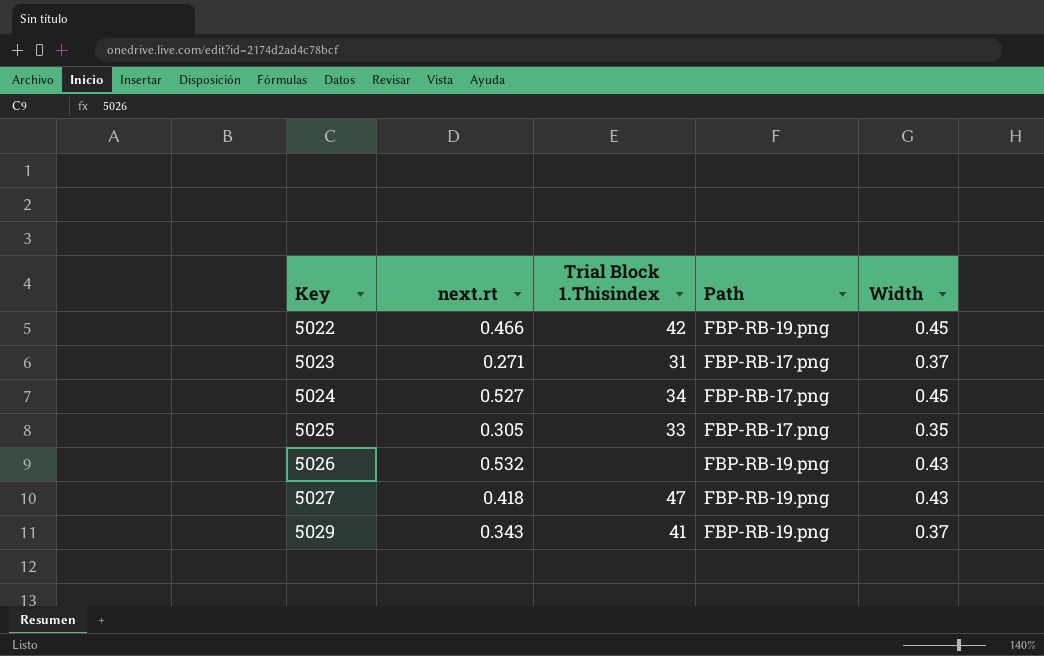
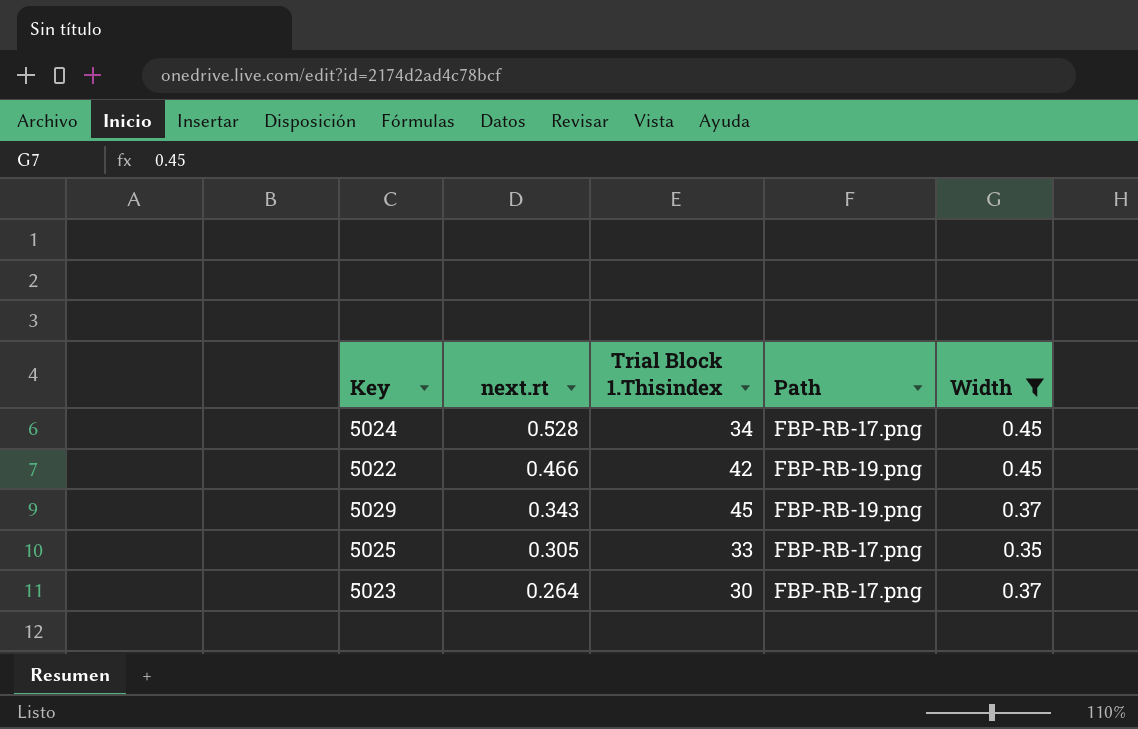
filter: none -> Width != 0.43
row order: Key ascending -> next.rt descending
5024 | next.rt: 0.527 -> 0.528
5029 | Trial Block 1.Thisindex: 41 -> 45
5023 | next.rt: 0.271 -> 0.264
5023 | Trial Block 1.Thisindex: 31 -> 30

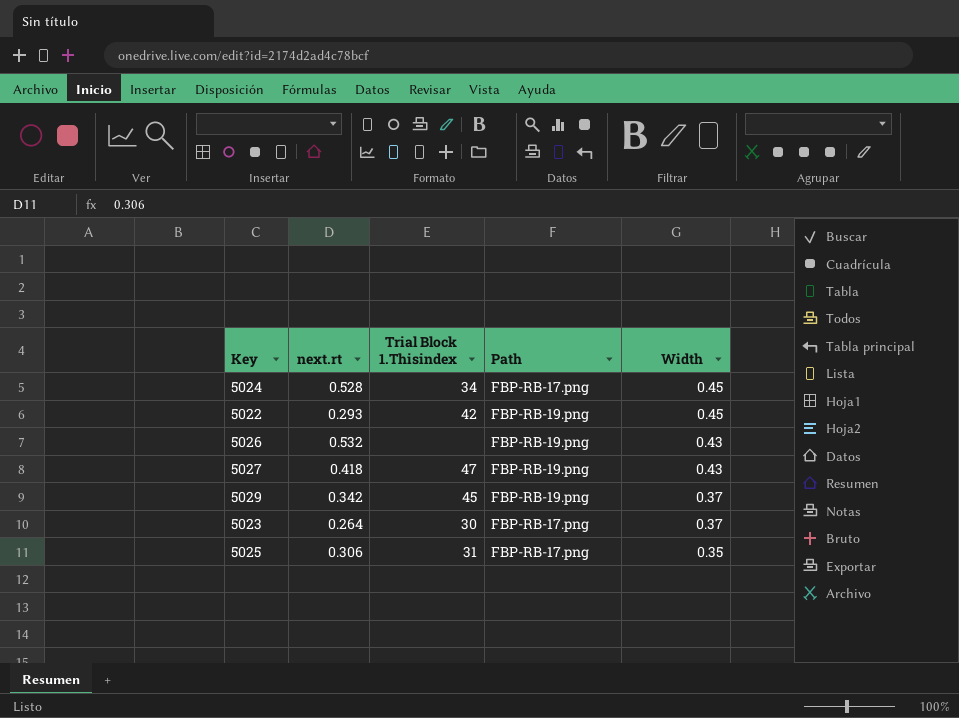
filter: Width != 0.43 -> none
row order: next.rt descending -> Width descending
5022 | next.rt: 0.466 -> 0.293
5029 | next.rt: 0.343 -> 0.342
5025 | next.rt: 0.305 -> 0.306
5025 | Trial Block 1.Thisindex: 33 -> 31

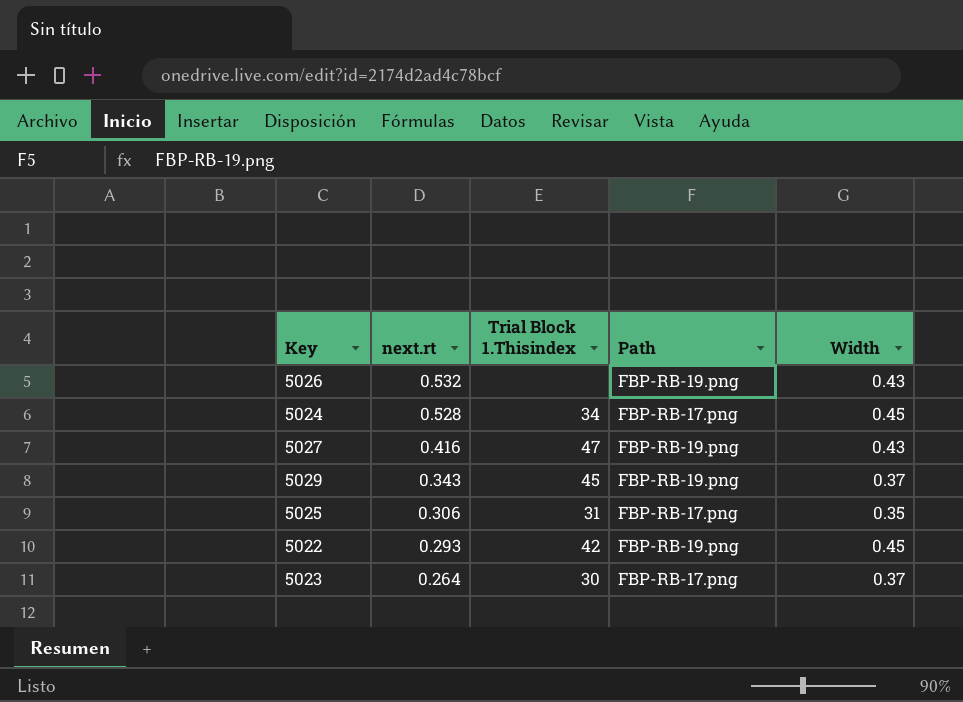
row order: Width descending -> next.rt descending
5027 | next.rt: 0.418 -> 0.416
5029 | next.rt: 0.342 -> 0.343

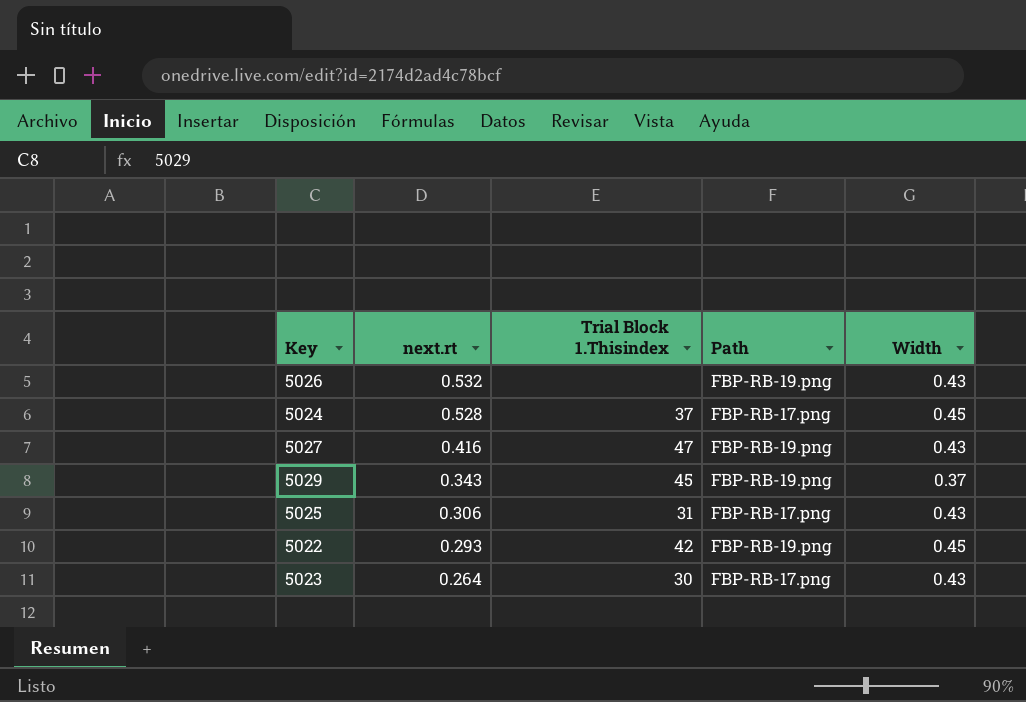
5024 | Trial Block 1.Thisindex: 34 -> 37
5025 | Width: 0.35 -> 0.43
5023 | Width: 0.37 -> 0.43

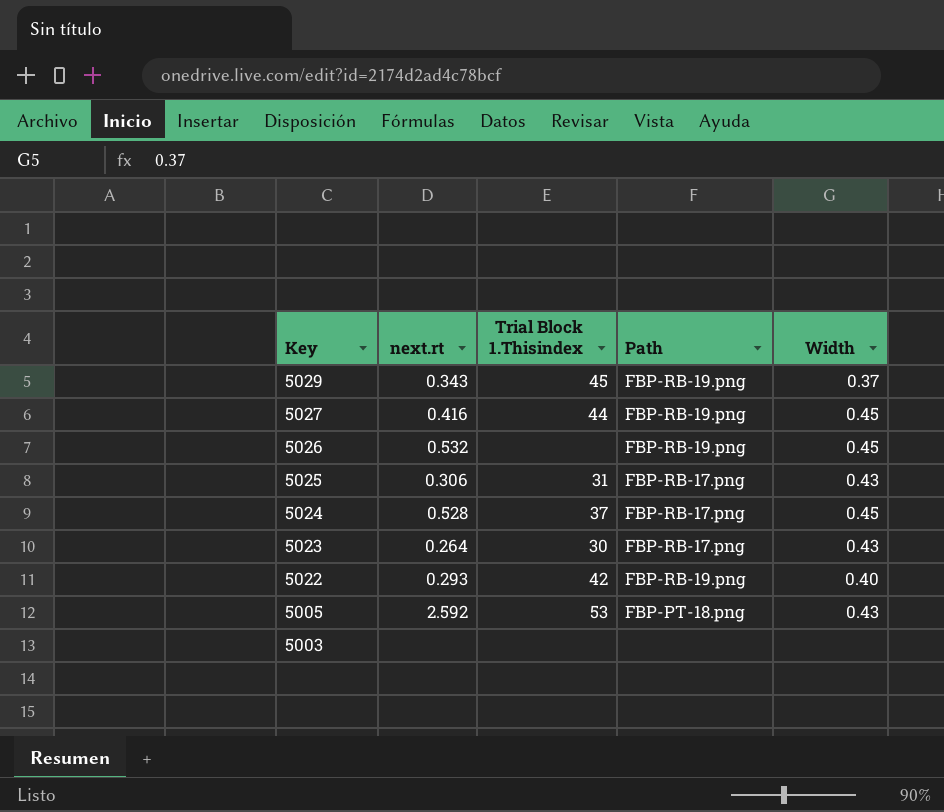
row order: next.rt descending -> Key descending
5027 | Trial Block 1.Thisindex: 47 -> 44
5027 | Width: 0.43 -> 0.45
5026 | Width: 0.43 -> 0.45
5022 | Width: 0.45 -> 0.40
row 5005: none -> 2.592 | 53 | FBP-PT-18.png | 0.43
row 5003: none -> none | none | none | none

